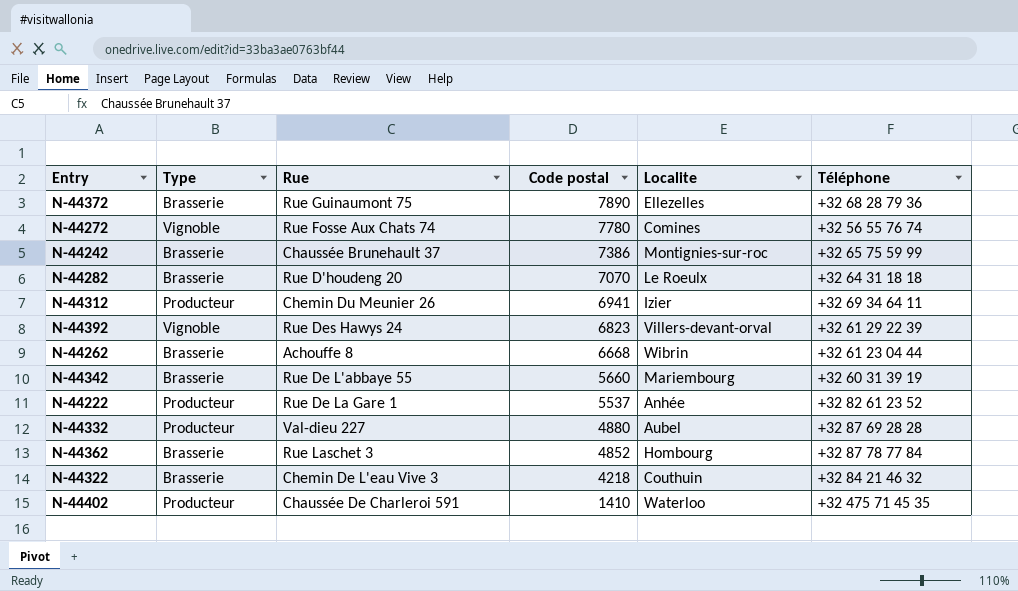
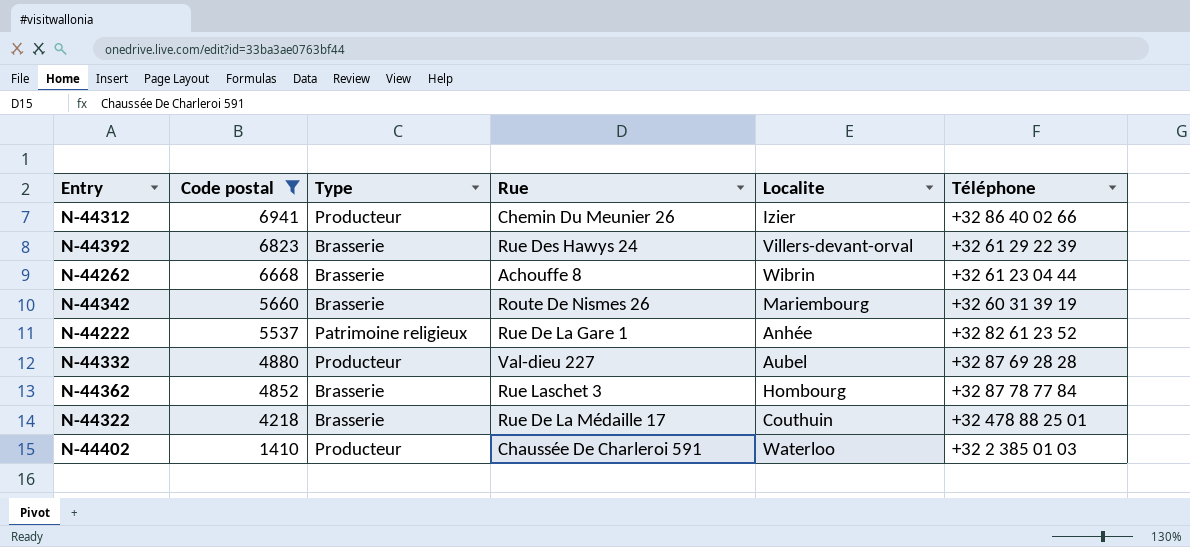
filter: none -> Code postal <= 6941
column Code postal | position: 4 -> 2
N-44312 | Téléphone: +32 69 34 64 11 -> +32 86 40 02 66
N-44392 | Type: Vignoble -> Brasserie
N-44342 | Rue: Rue De L'abbaye 55 -> Route De Nismes 26
N-44222 | Type: Producteur -> Patrimoine religieux
N-44322 | Rue: Chemin De L'eau Vive 3 -> Rue De La Médaille 17
N-44322 | Téléphone: +32 84 21 46 32 -> +32 478 88 25 01
N-44402 | Téléphone: +32 475 71 45 35 -> +32 2 385 01 03

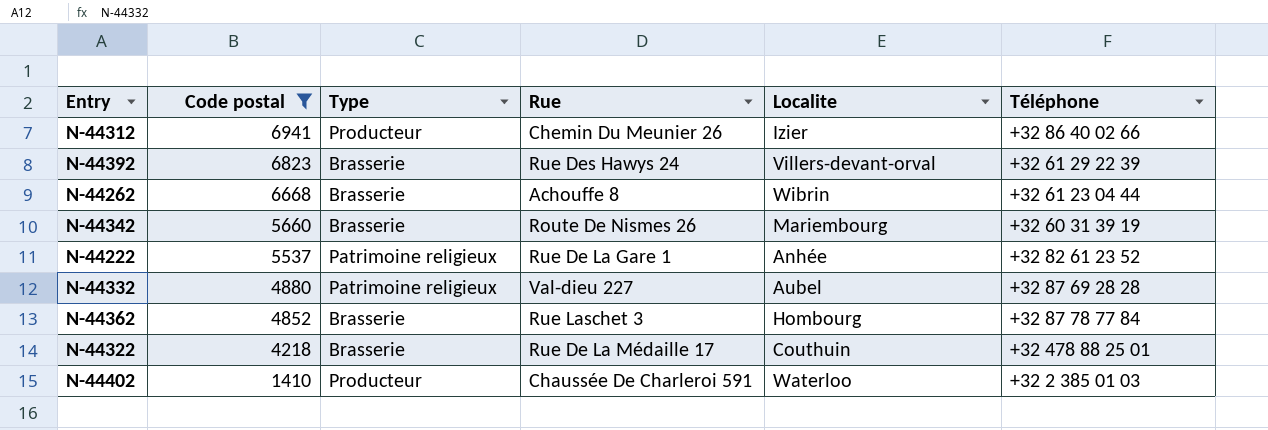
N-44332 | Type: Producteur -> Patrimoine religieux

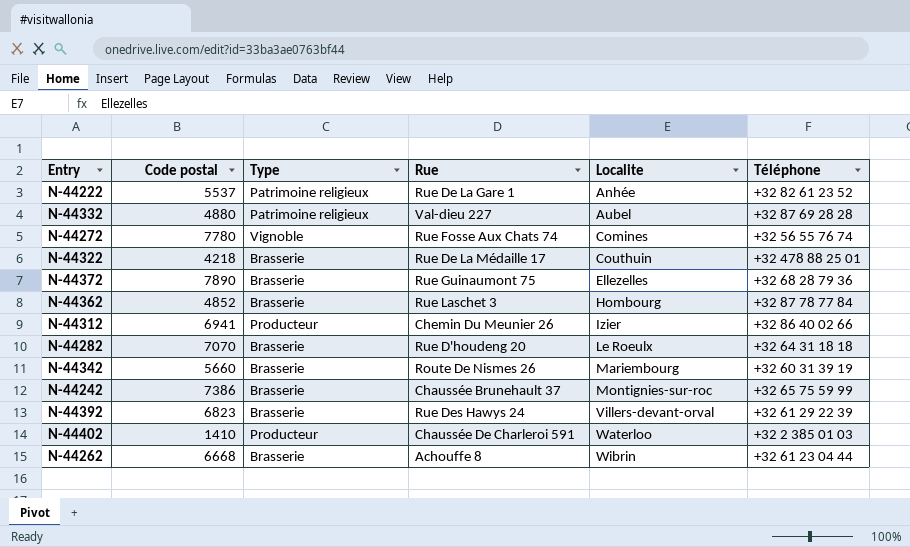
filter: Code postal <= 6941 -> none
row order: Code postal descending -> Localite ascending

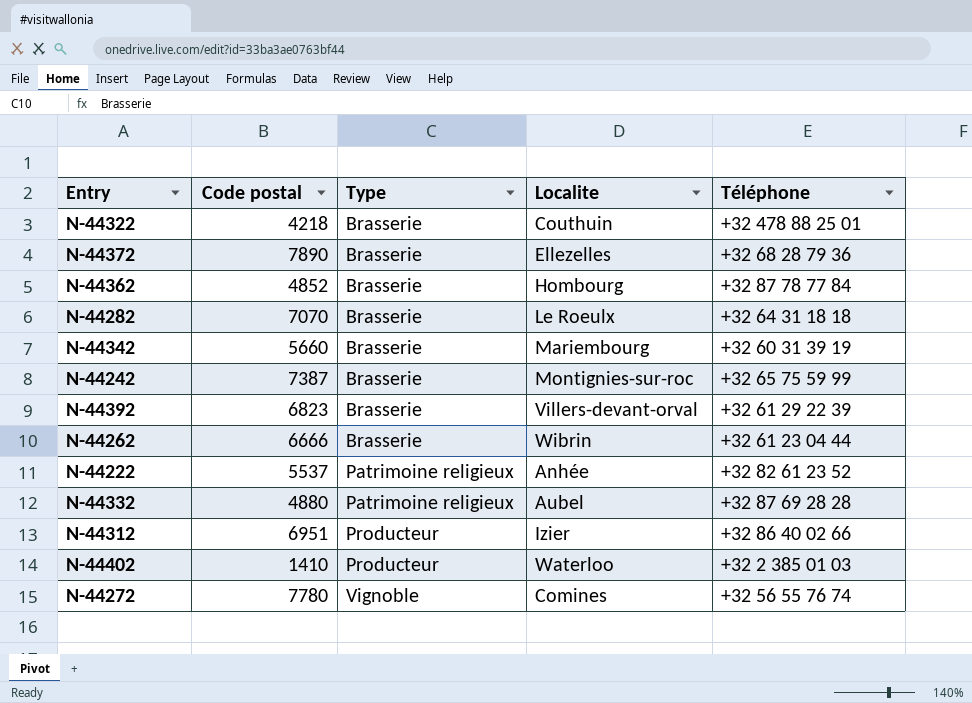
row order: Localite ascending -> Type ascending
column Rue | position: 4 -> none
N-44242 | Code postal: 7386 -> 7387
N-44262 | Code postal: 6668 -> 6666
N-44312 | Code postal: 6941 -> 6951

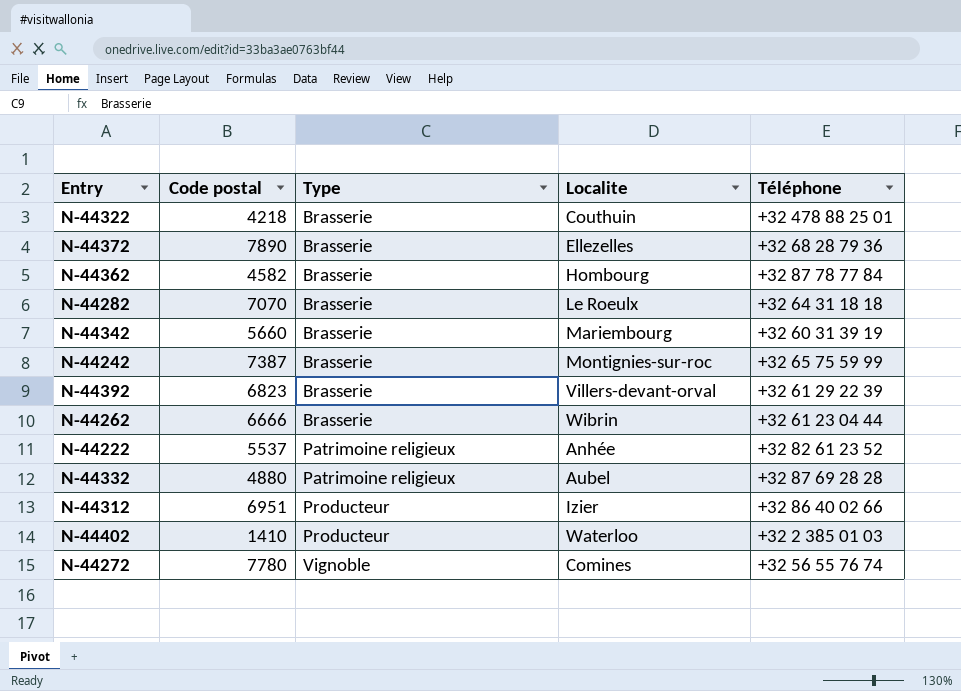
N-44362 | Code postal: 4852 -> 4582

